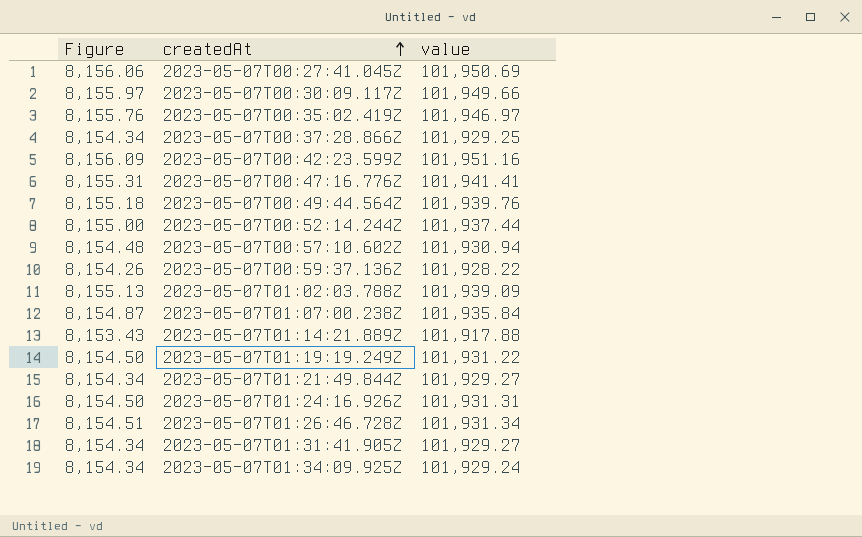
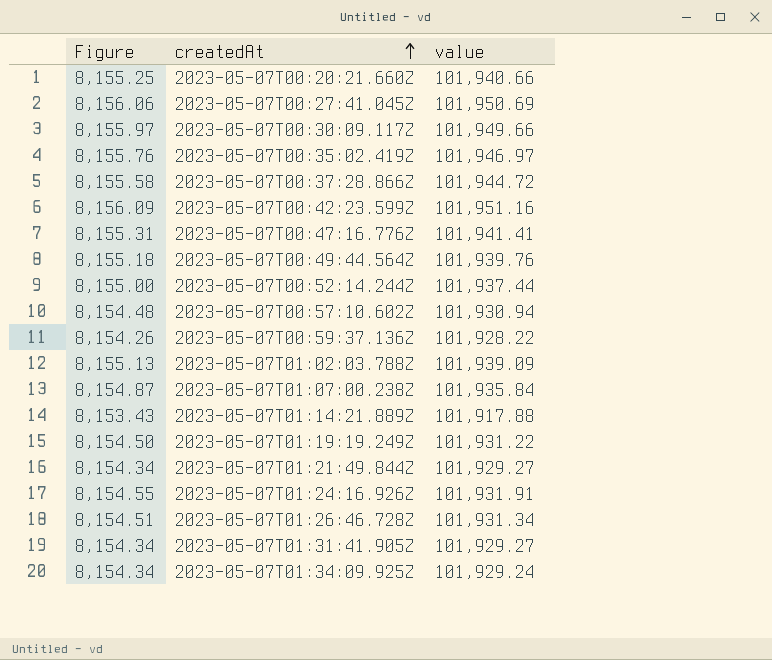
row 2023-05-07T00:20:21.660Z: none -> 8,155.25 | 101,940.66
2023-05-07T00:37:28.866Z | Figure: 8,154.34 -> 8,155.58
2023-05-07T00:37:28.866Z | value: 101,929.25 -> 101,944.72
2023-05-07T01:24:16.926Z | Figure: 8,154.50 -> 8,154.55
2023-05-07T01:24:16.926Z | value: 101,931.31 -> 101,931.91

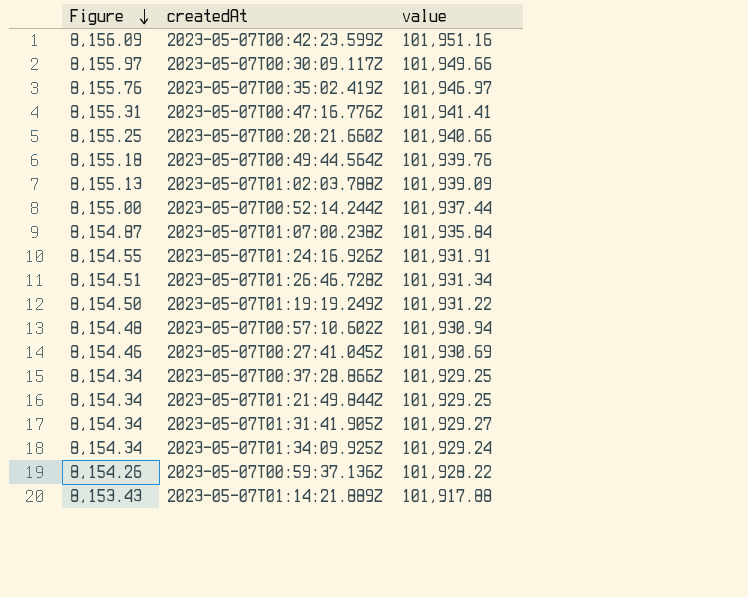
row order: createdAt ascending -> Figure descending
2023-05-07T00:27:41.045Z | Figure: 8,156.06 -> 8,154.46
2023-05-07T00:27:41.045Z | value: 101,950.69 -> 101,930.69
2023-05-07T00:37:28.866Z | Figure: 8,155.58 -> 8,154.34
2023-05-07T00:37:28.866Z | value: 101,944.72 -> 101,929.25
2023-05-07T01:21:49.844Z | value: 101,929.27 -> 101,929.25

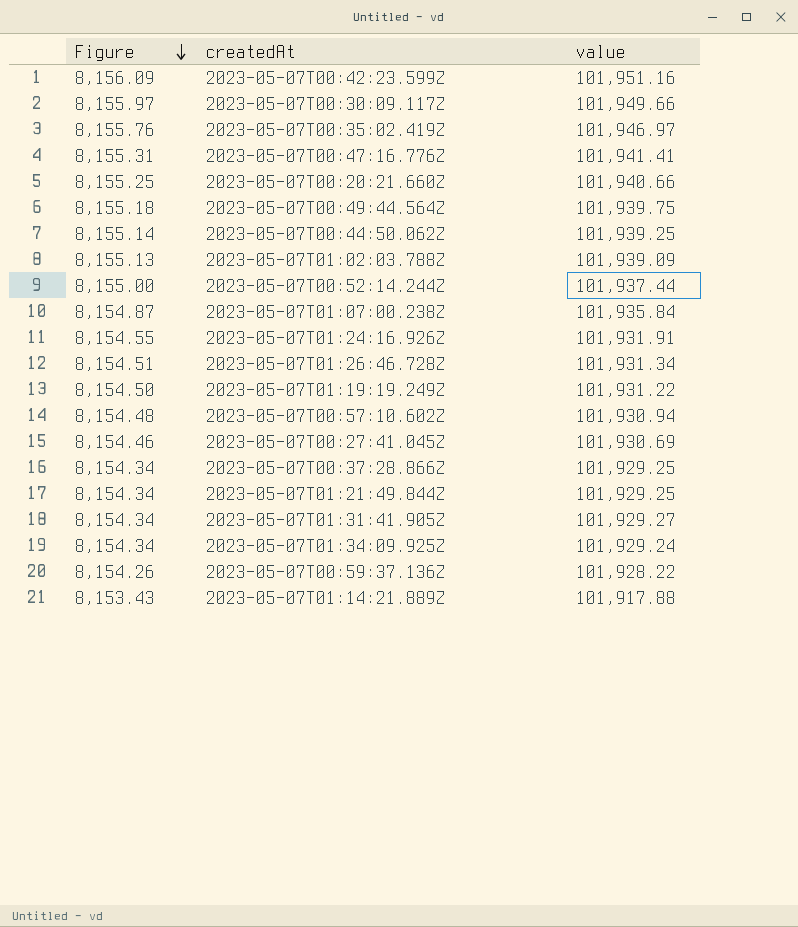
2023-05-07T00:49:44.564Z | value: 101,939.76 -> 101,939.75
row 2023-05-07T00:44:50.062Z: none -> 8,155.14 | 101,939.25

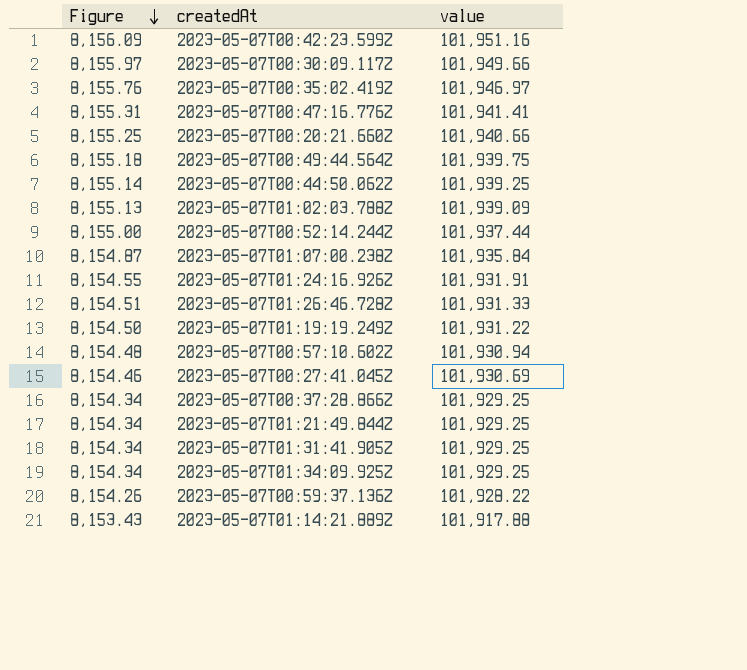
2023-05-07T01:26:46.728Z | value: 101,931.34 -> 101,931.33
2023-05-07T01:31:41.905Z | value: 101,929.27 -> 101,929.25
2023-05-07T01:34:09.925Z | value: 101,929.24 -> 101,929.25

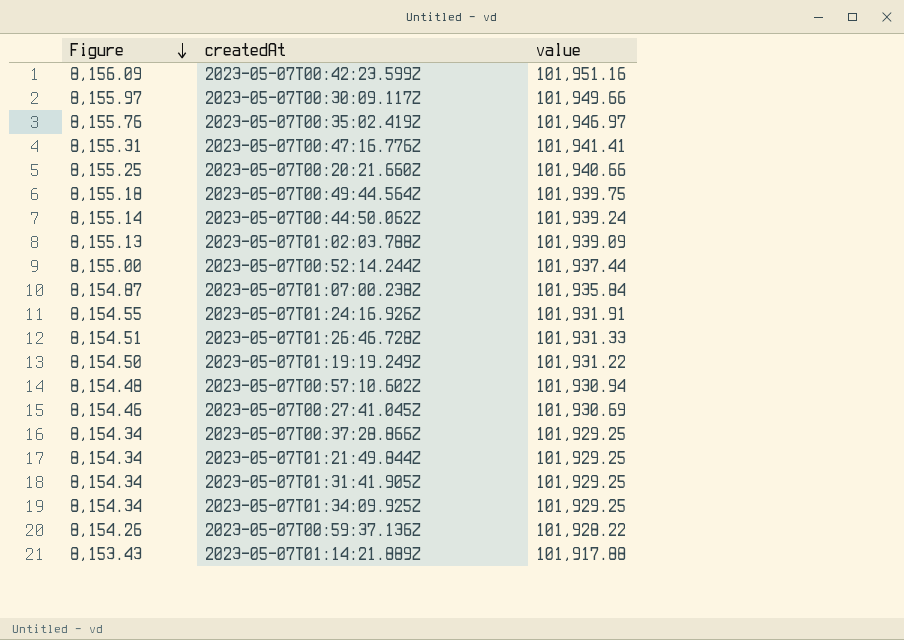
2023-05-07T00:44:50.062Z | value: 101,939.25 -> 101,939.24

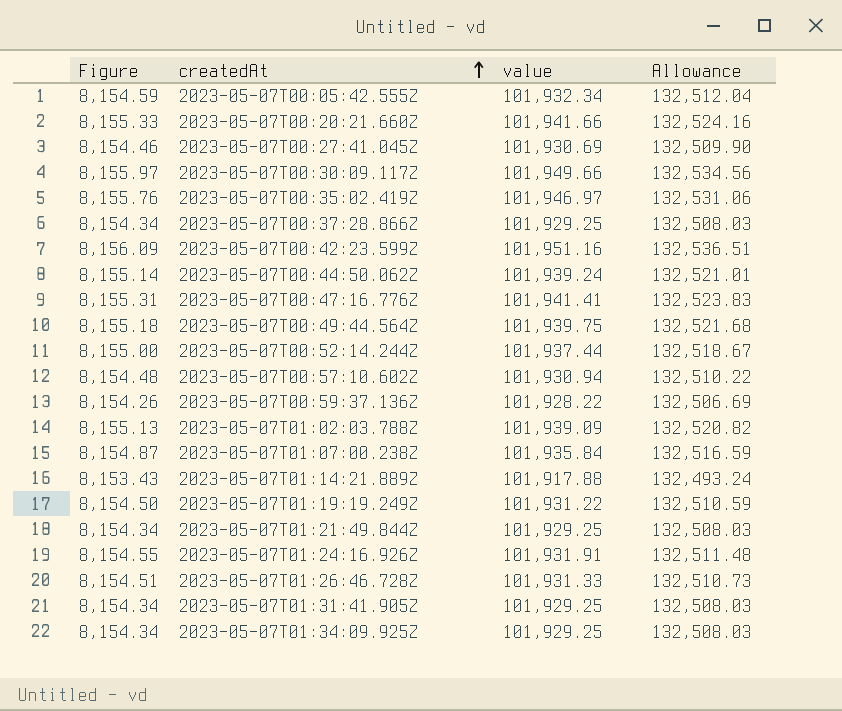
row order: Figure descending -> createdAt ascending
column Allowance | formula: none -> [value] * 1.3
row 2023-05-07T00:05:42.555Z: none -> 8,154.59 | 101,932.34 | 132,512.04
2023-05-07T00:20:21.660Z | Figure: 8,155.25 -> 8,155.33
2023-05-07T00:20:21.660Z | value: 101,940.66 -> 101,941.66

